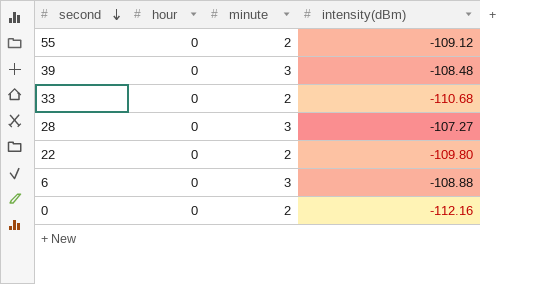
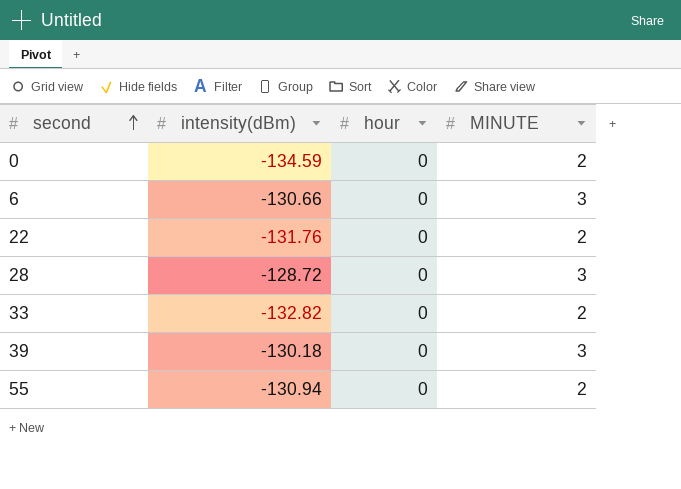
row order: second descending -> second ascending
column intensity(dBm) | position: 4 -> 2
column name: minute -> MINUTE
0 | intensity(dBm): -112.16 -> -134.59
6 | intensity(dBm): -108.88 -> -130.66
22 | intensity(dBm): -109.80 -> -131.76
28 | intensity(dBm): -107.27 -> -128.72
33 | intensity(dBm): -110.68 -> -132.82
39 | intensity(dBm): -108.48 -> -130.18
55 | intensity(dBm): -109.12 -> -130.94

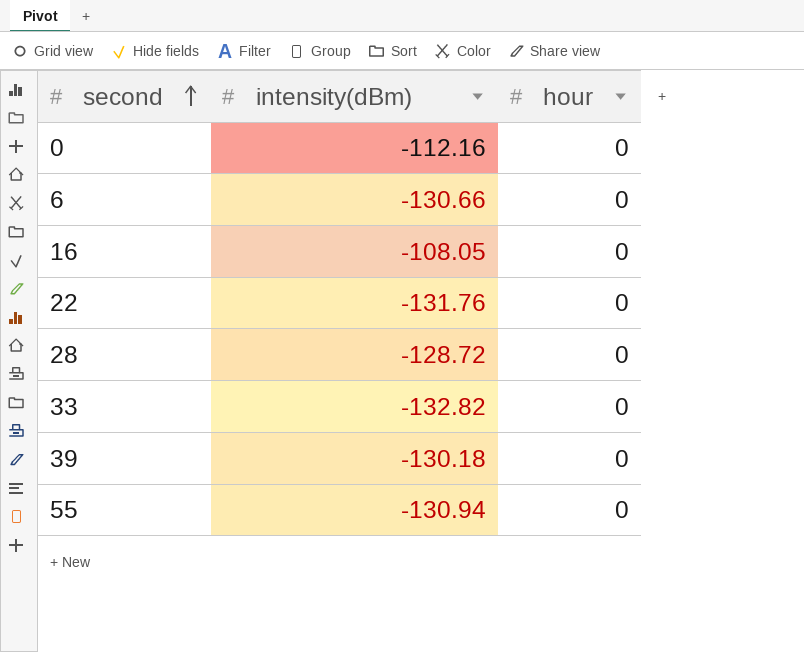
column MINUTE | position: 4 -> none
0 | intensity(dBm): -134.59 -> -112.16
row 16: none -> -108.05 | 0

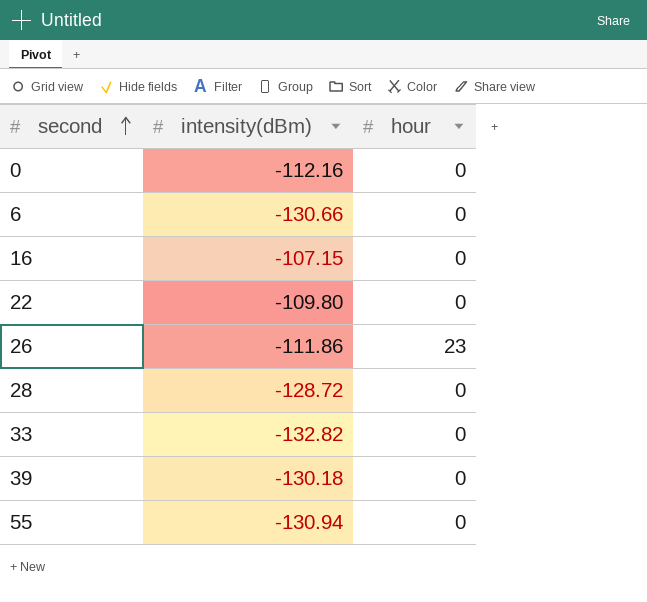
16 | intensity(dBm): -108.05 -> -107.15
22 | intensity(dBm): -131.76 -> -109.80
row 26: none -> -111.86 | 23

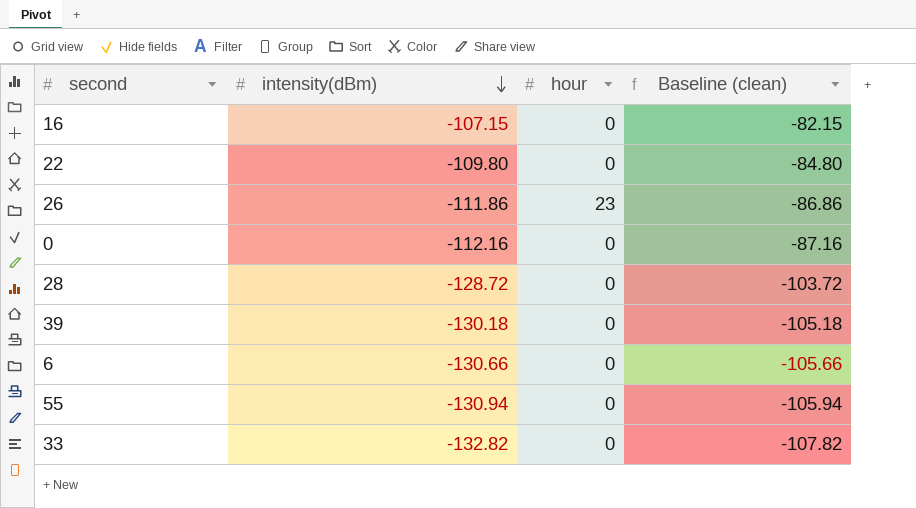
row order: second ascending -> intensity(dBm) descending
column Baseline (clean) | formula: none -> [intensity(dBm)] + 25

